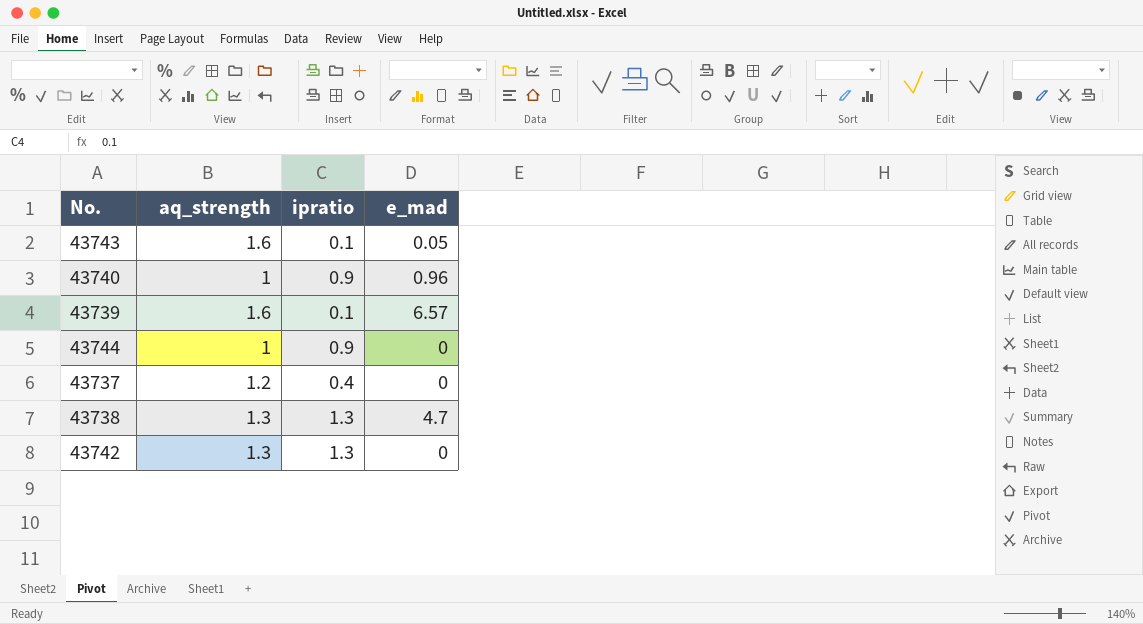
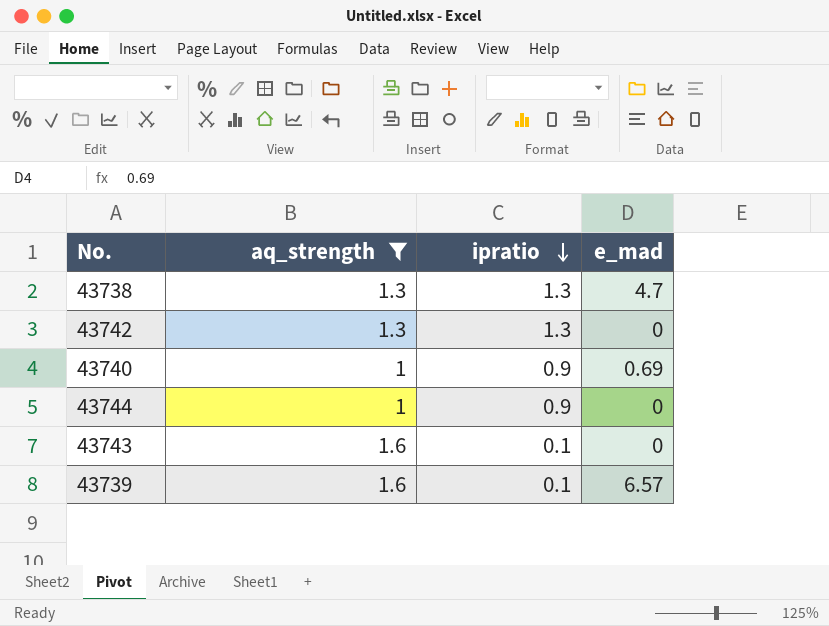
filter: none -> aq_strength != 1.2
row order: none -> ipratio descending
43740 | e_mad: 0.96 -> 0.69
43743 | e_mad: 0.05 -> 0

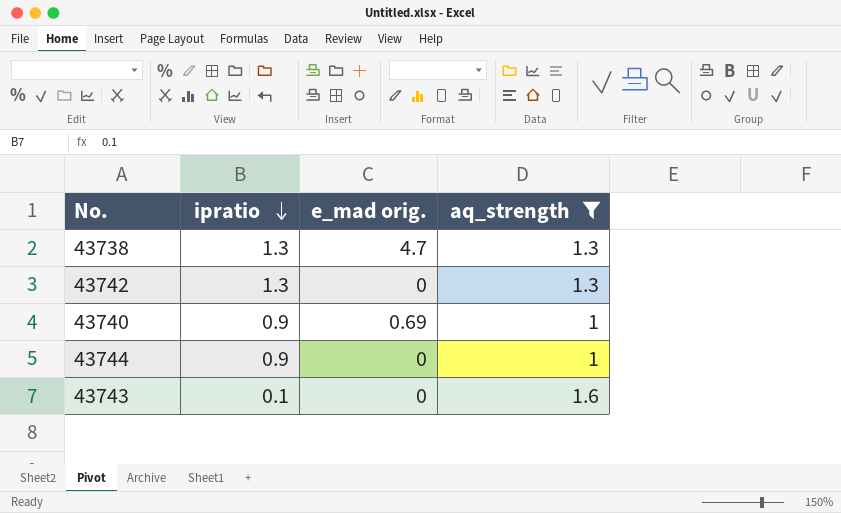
column name: e_mad -> e_mad orig.
column aq_strength | position: 2 -> 4
row 43739: 1.6 | 0.1 | 6.57 -> none

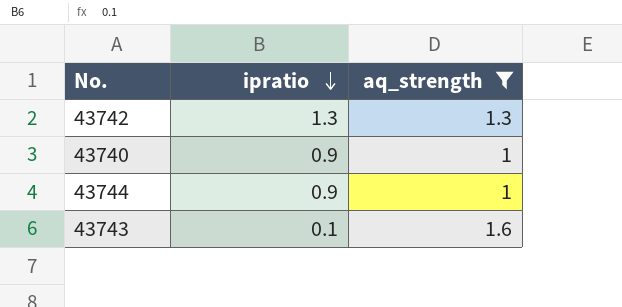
column e_mad orig. | position: 3 -> none
row 43738: 1.3 | 4.7 | 1.3 -> none

